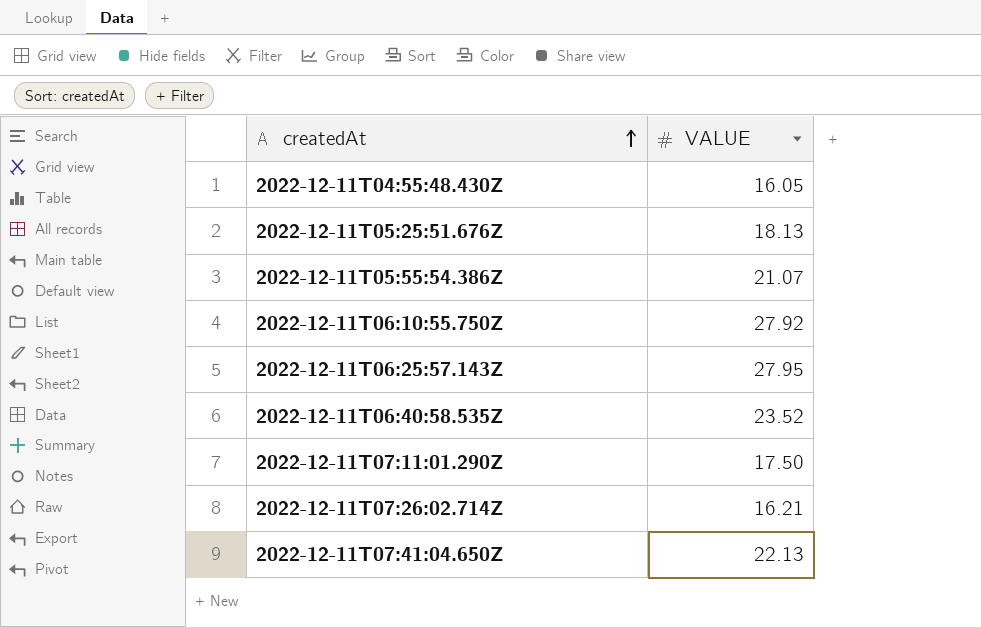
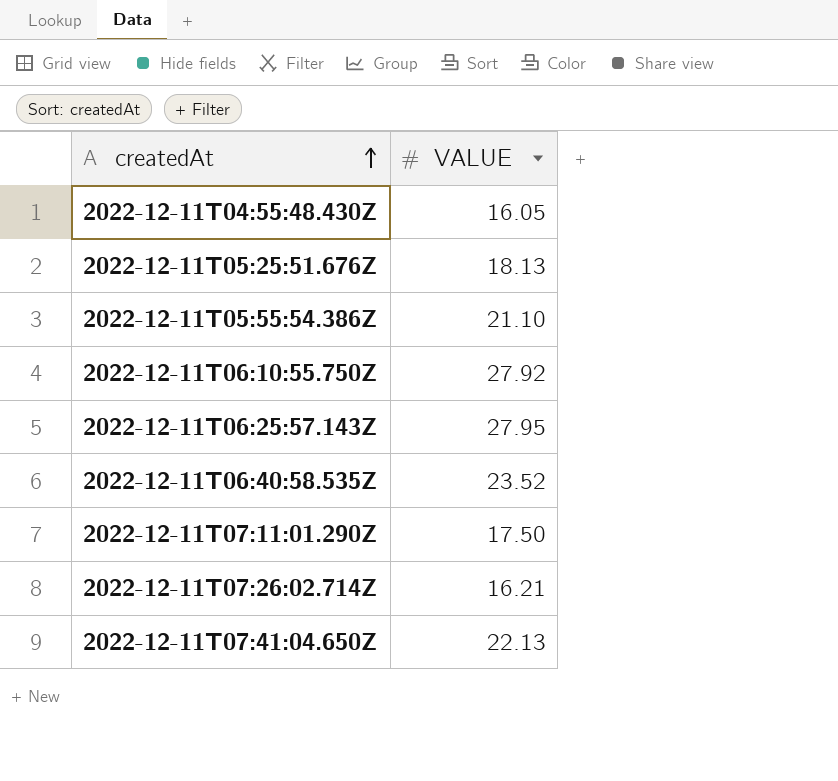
2022-12-11T05:55:54.386Z | VALUE: 21.07 -> 21.10

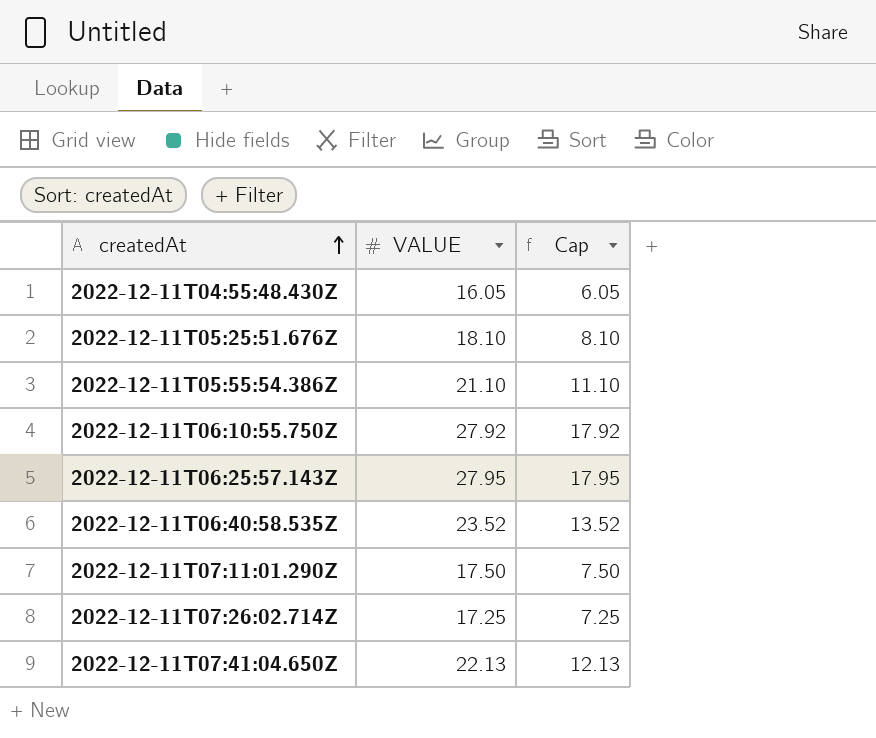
column Cap | formula: none -> [VALUE] - 10
2022-12-11T05:25:51.676Z | VALUE: 18.13 -> 18.10
2022-12-11T07:26:02.714Z | VALUE: 16.21 -> 17.25

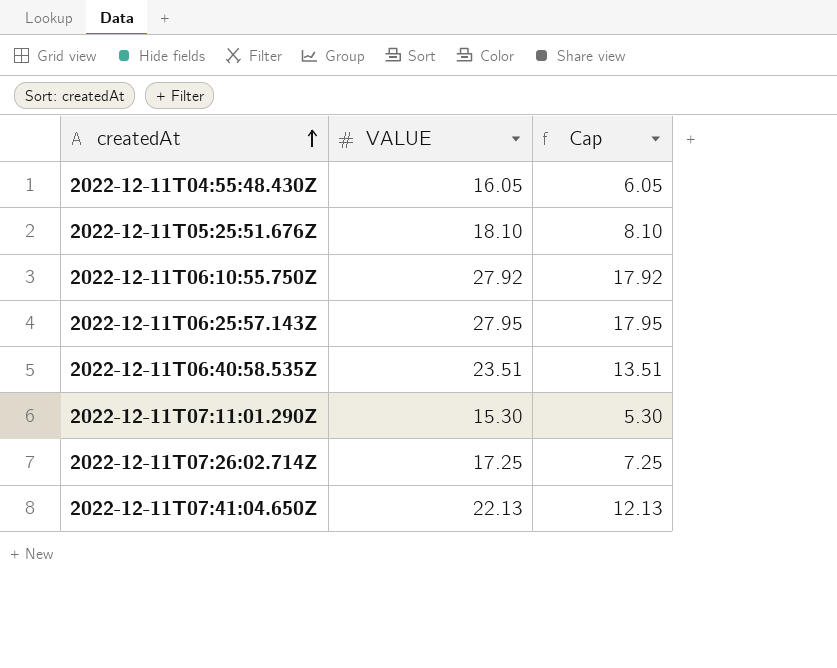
row 2022-12-11T05:55:54.386Z: 21.10 | 11.10 -> none
2022-12-11T06:40:58.535Z | VALUE: 23.52 -> 23.51
2022-12-11T06:40:58.535Z | Cap: 13.52 -> 13.51
2022-12-11T07:11:01.290Z | VALUE: 17.50 -> 15.30
2022-12-11T07:11:01.290Z | Cap: 7.50 -> 5.30

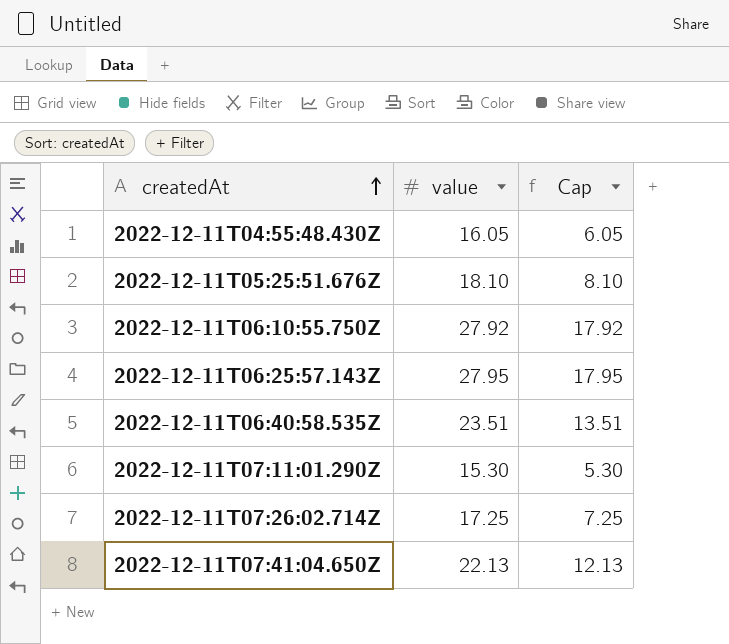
column name: VALUE -> value

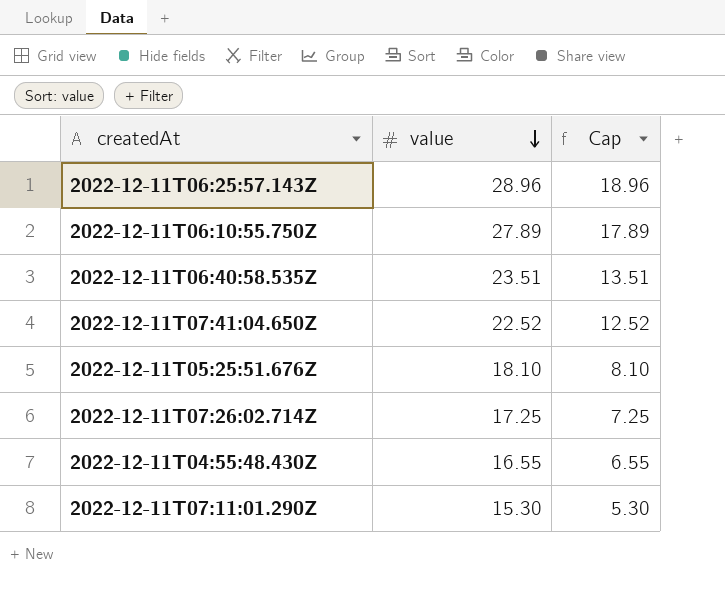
row order: createdAt ascending -> value descending
2022-12-11T06:25:57.143Z | value: 27.95 -> 28.96
2022-12-11T06:25:57.143Z | Cap: 17.95 -> 18.96
2022-12-11T06:10:55.750Z | value: 27.92 -> 27.89
2022-12-11T06:10:55.750Z | Cap: 17.92 -> 17.89
2022-12-11T07:41:04.650Z | value: 22.13 -> 22.52
2022-12-11T07:41:04.650Z | Cap: 12.13 -> 12.52
2022-12-11T04:55:48.430Z | value: 16.05 -> 16.55
2022-12-11T04:55:48.430Z | Cap: 6.05 -> 6.55

